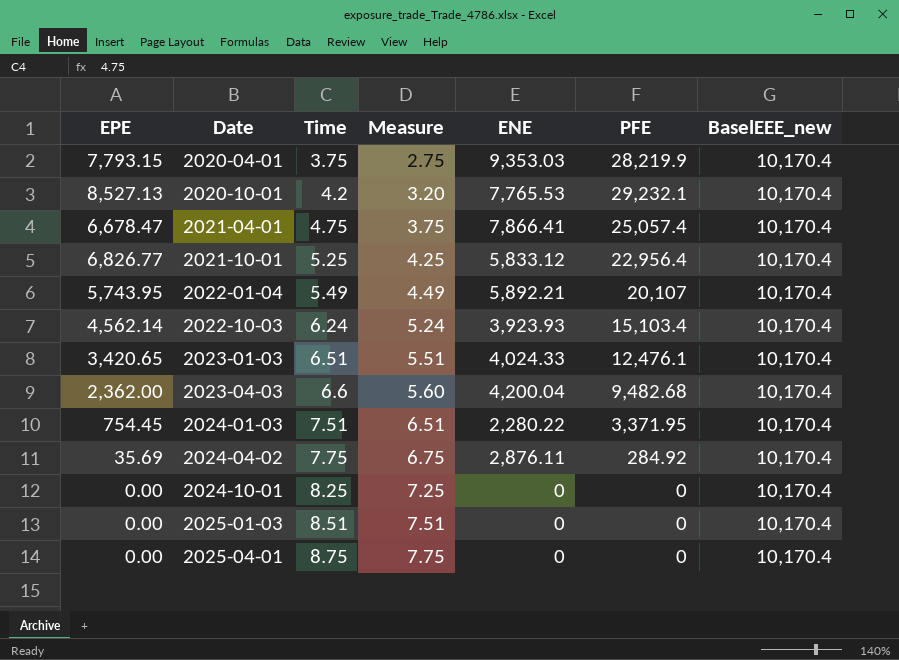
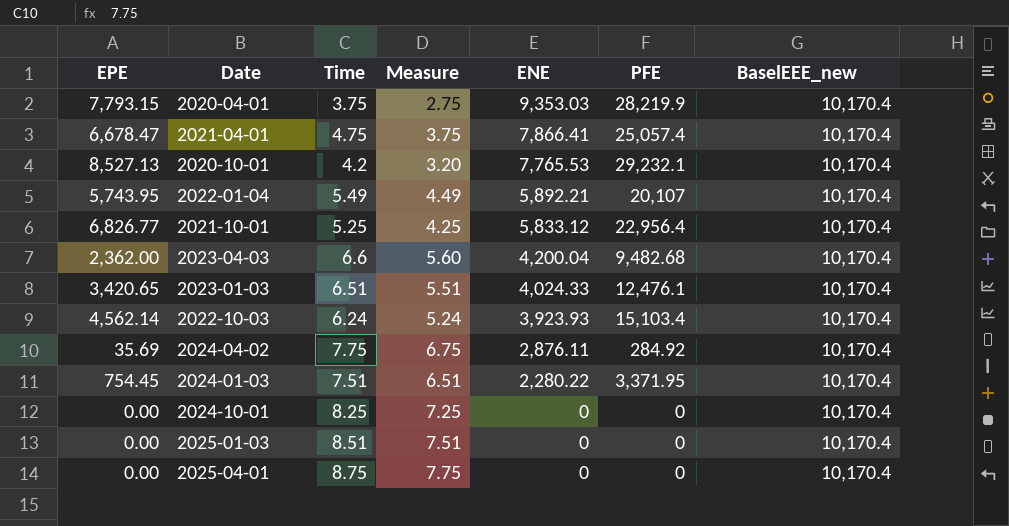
row order: Date ascending -> ENE descending

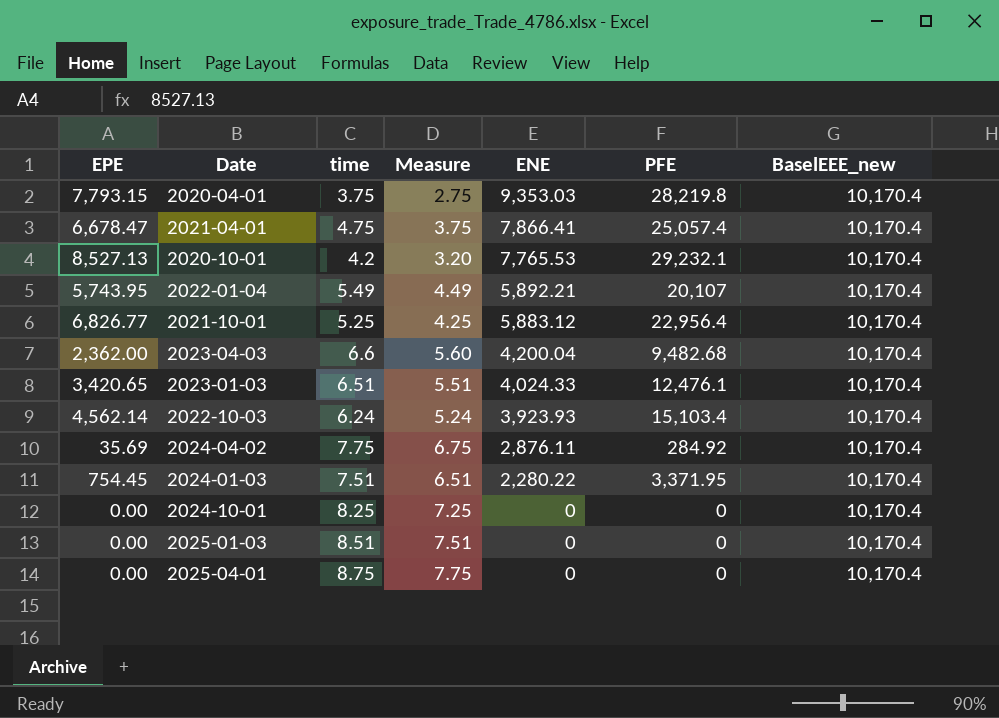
column name: Time -> time
2020-04-01 | PFE: 28,219.9 -> 28,219.8
2021-10-01 | ENE: 5,833.12 -> 5,883.12

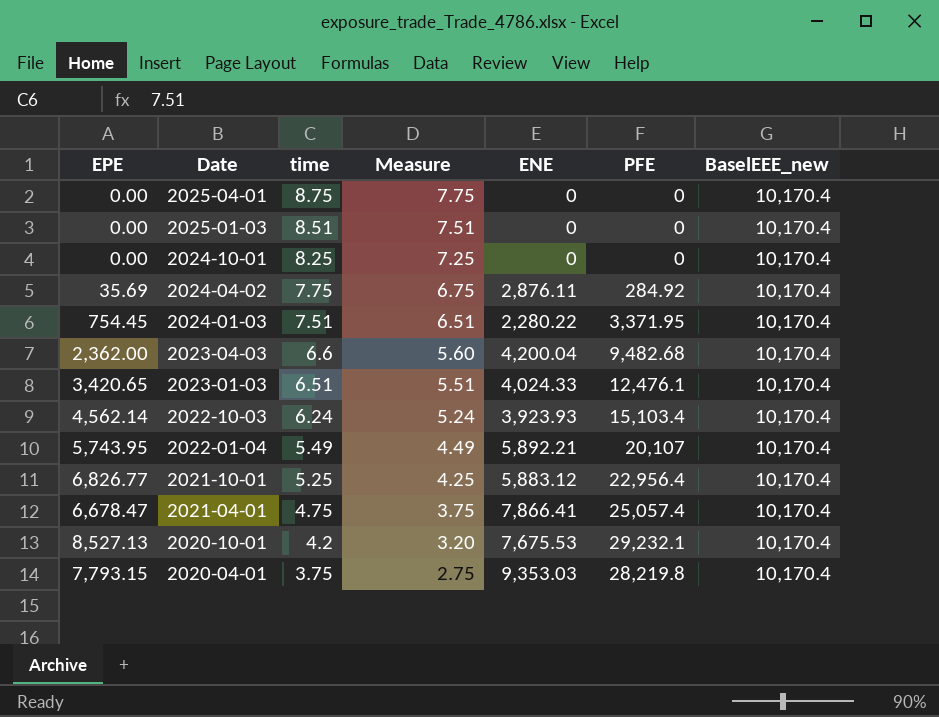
row order: ENE descending -> Date descending
2020-10-01 | ENE: 7,765.53 -> 7,675.53

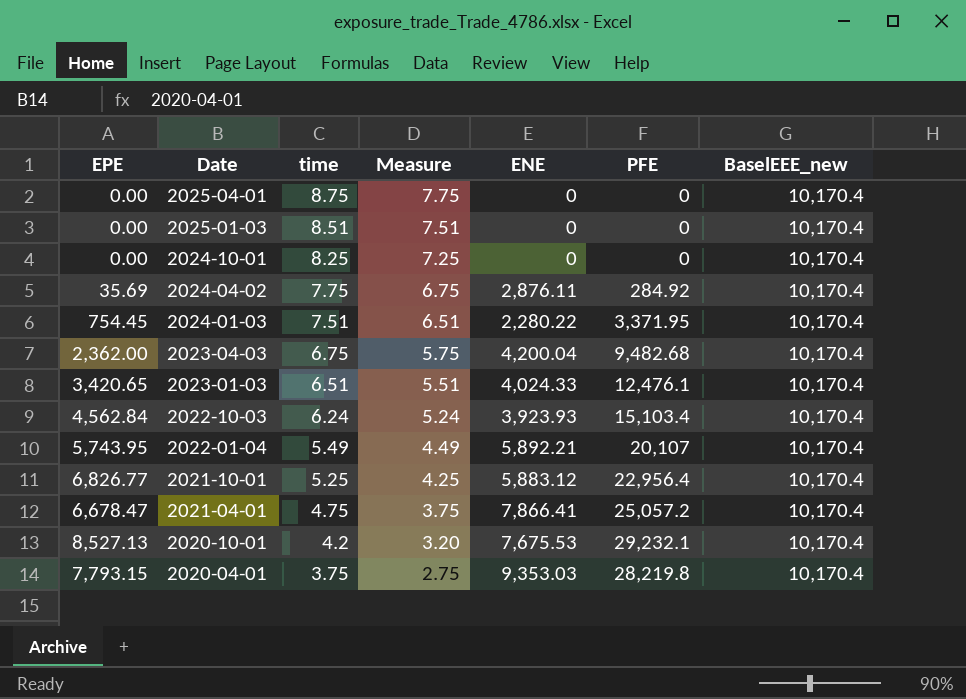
2023-04-03 | time: 6.6 -> 6.75
2023-04-03 | Measure: 5.60 -> 5.75
2022-10-03 | EPE: 4,562.14 -> 4,562.84
2021-04-01 | PFE: 25,057.4 -> 25,057.2

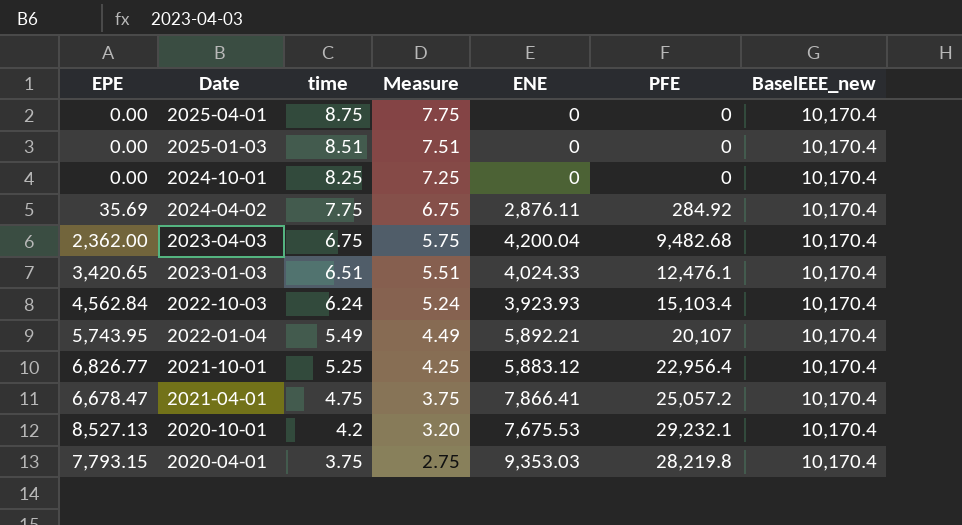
row 2024-01-03: 754.45 | 7.51 | 6.51 | 2,280.22 | 3,371.95 | 10,170.4 -> none

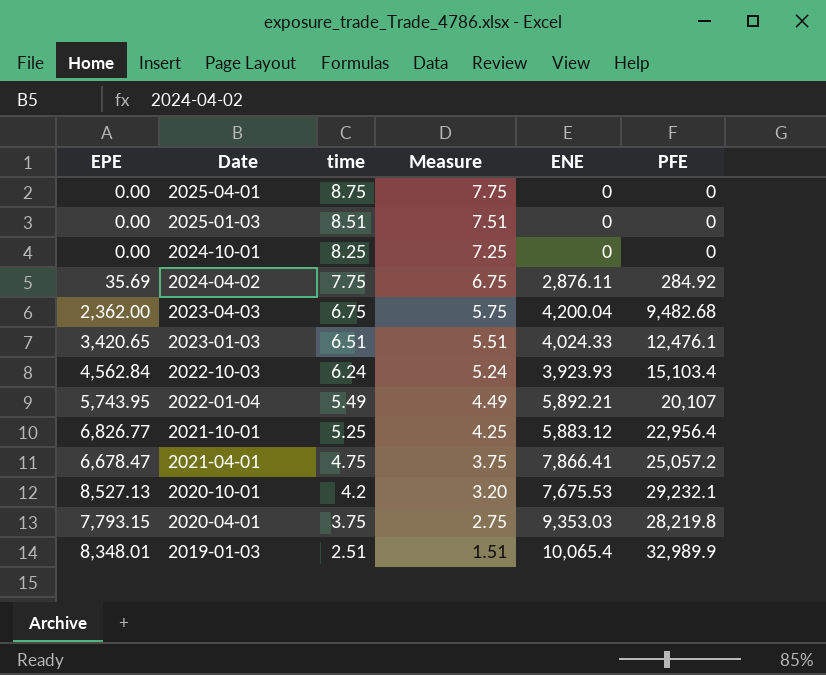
column BaselEEE_new | position: 7 -> none
row 2019-01-03: none -> 8,348.01 | 2.51 | 1.51 | 10,065.4 | 32,989.9

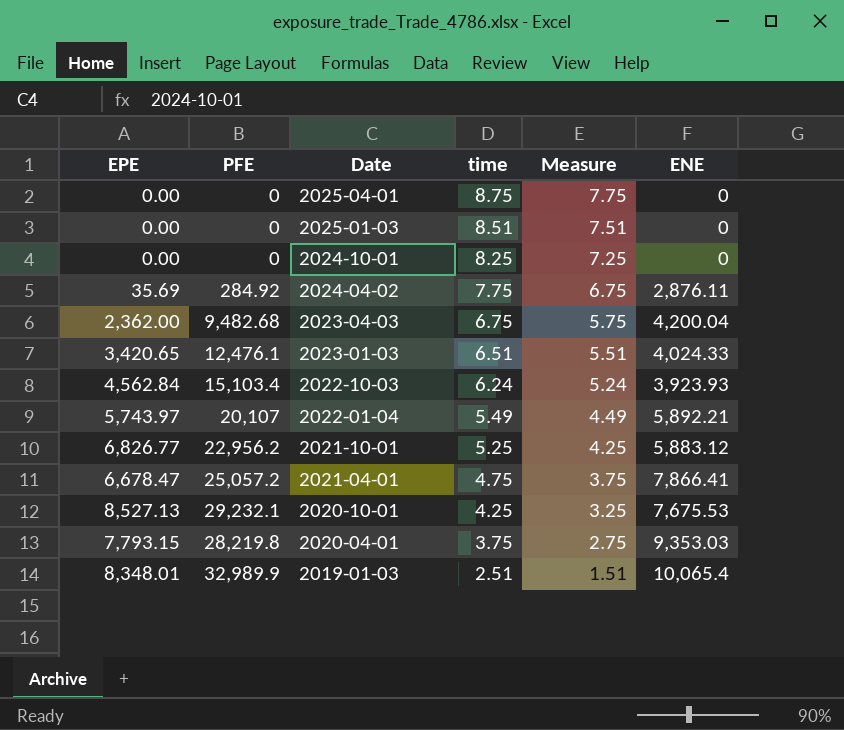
column PFE | position: 6 -> 2
2022-01-04 | EPE: 5,743.95 -> 5,743.97
2021-10-01 | PFE: 22,956.4 -> 22,956.2
2020-10-01 | time: 4.2 -> 4.25
2020-10-01 | Measure: 3.20 -> 3.25

